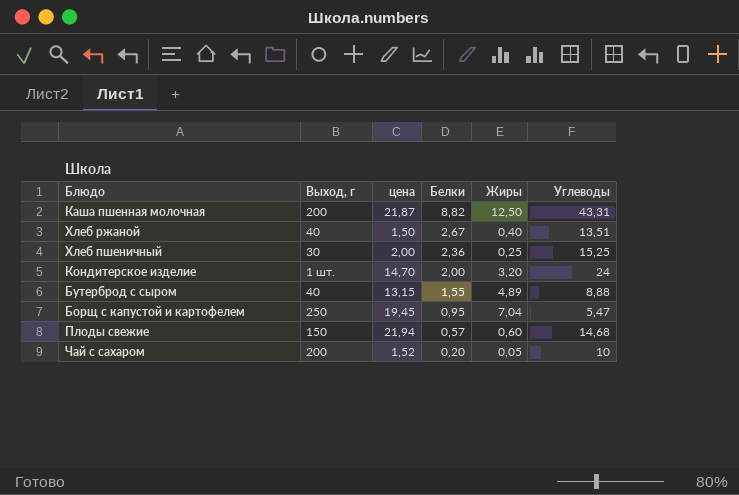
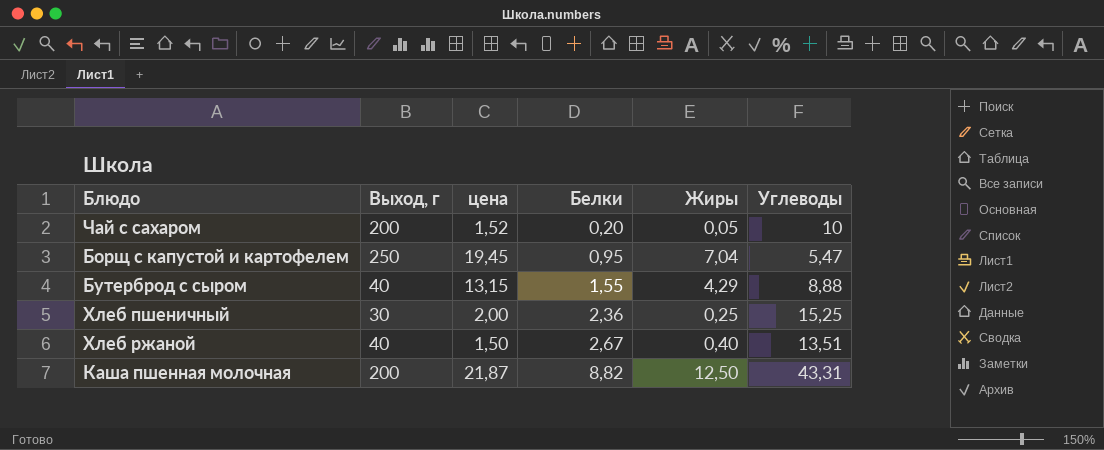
row order: Белки descending -> Белки ascending
row Кондитерское изделие: 1 шт. | 14,70 | 2,00 | 3,20 | 24 -> none
row Плоды свежие: 150 | 21,94 | 0,57 | 0,60 | 14,68 -> none
Бутерброд с сыром | Жиры: 4,89 -> 4,29

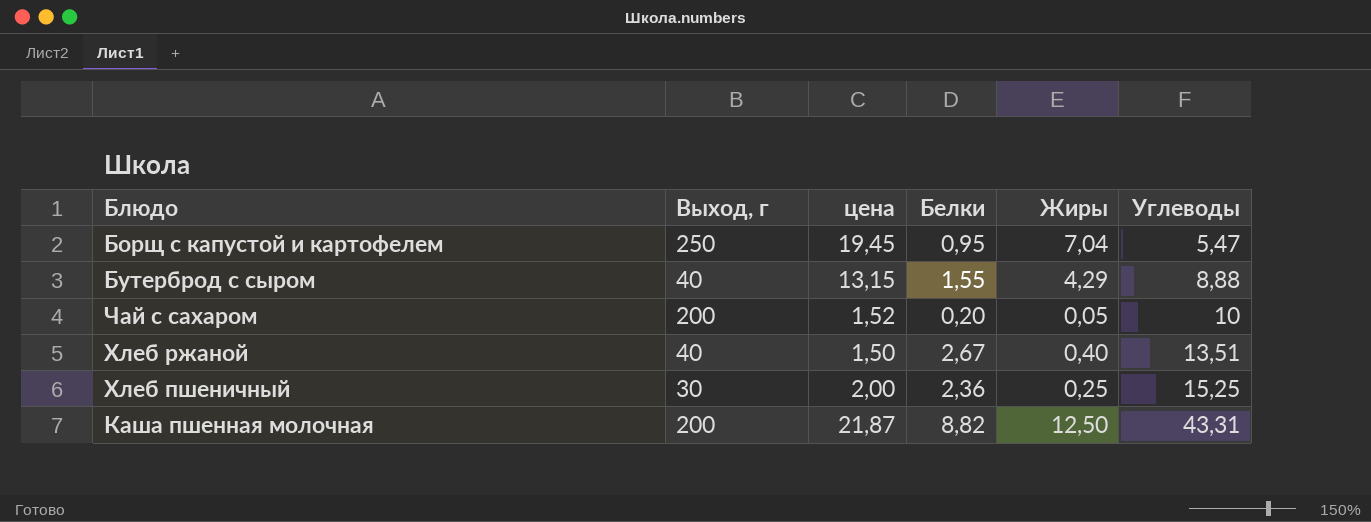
row order: Белки ascending -> Углеводы ascending

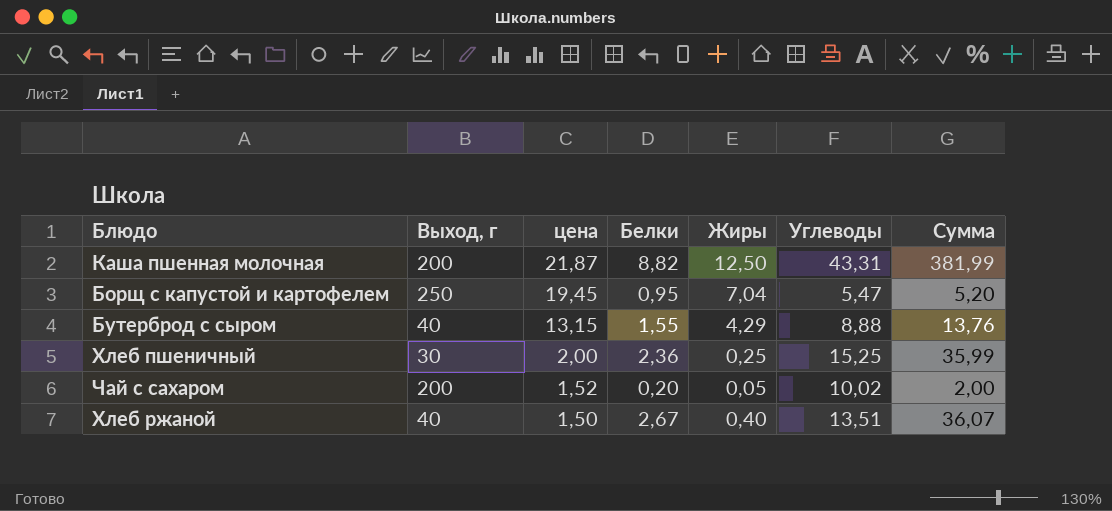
row order: Углеводы ascending -> цена descending
column Сумма | formula: none -> [Белки] * [Углеводы]
Чай с сахаром | Углеводы: 10 -> 10,02

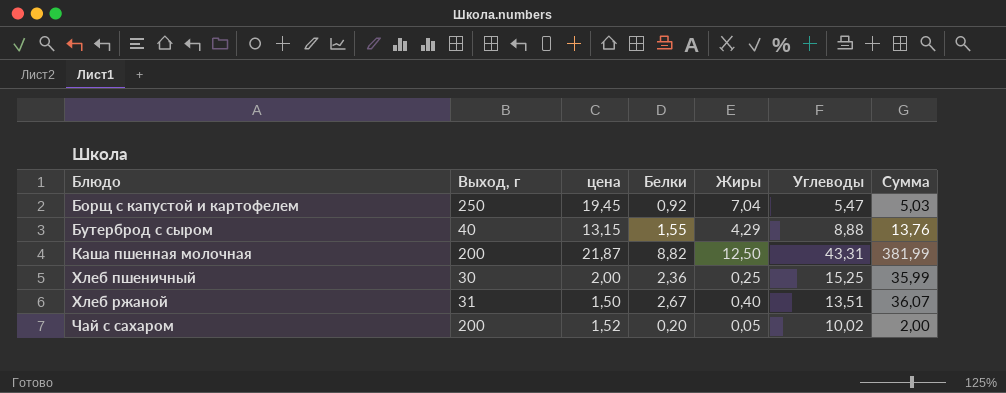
row order: цена descending -> Блюдо ascending
Борщ с капустой и картофелем | Белки: 0,95 -> 0,92
Борщ с капустой и картофелем | Сумма: 5,20 -> 5,03
Хлеб ржаной | Выход, г: 40 -> 31

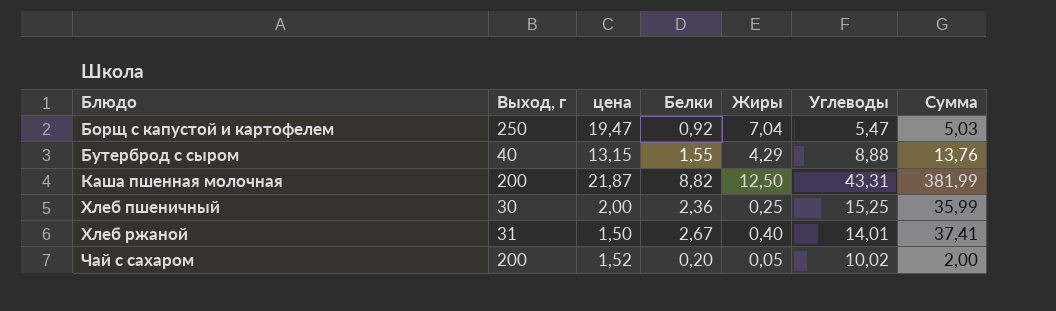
Борщ с капустой и картофелем | цена: 19,45 -> 19,47
Хлеб ржаной | Углеводы: 13,51 -> 14,01
Хлеб ржаной | Сумма: 36,07 -> 37,41

